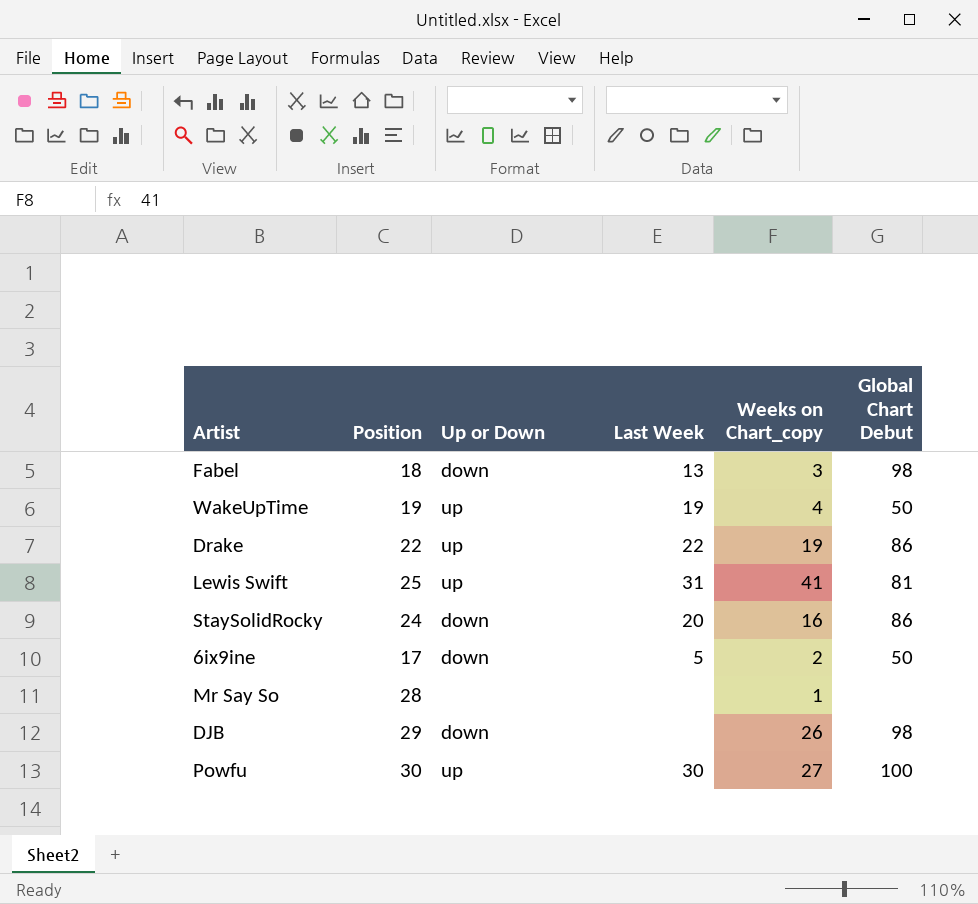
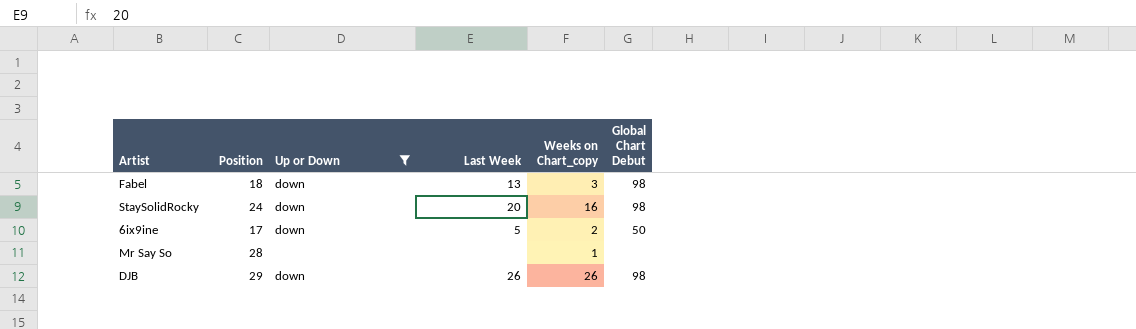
filter: none -> Up or Down != up
StaySolidRocky | Global Chart Debut: 86 -> 98
DJB | Last Week: none -> 26

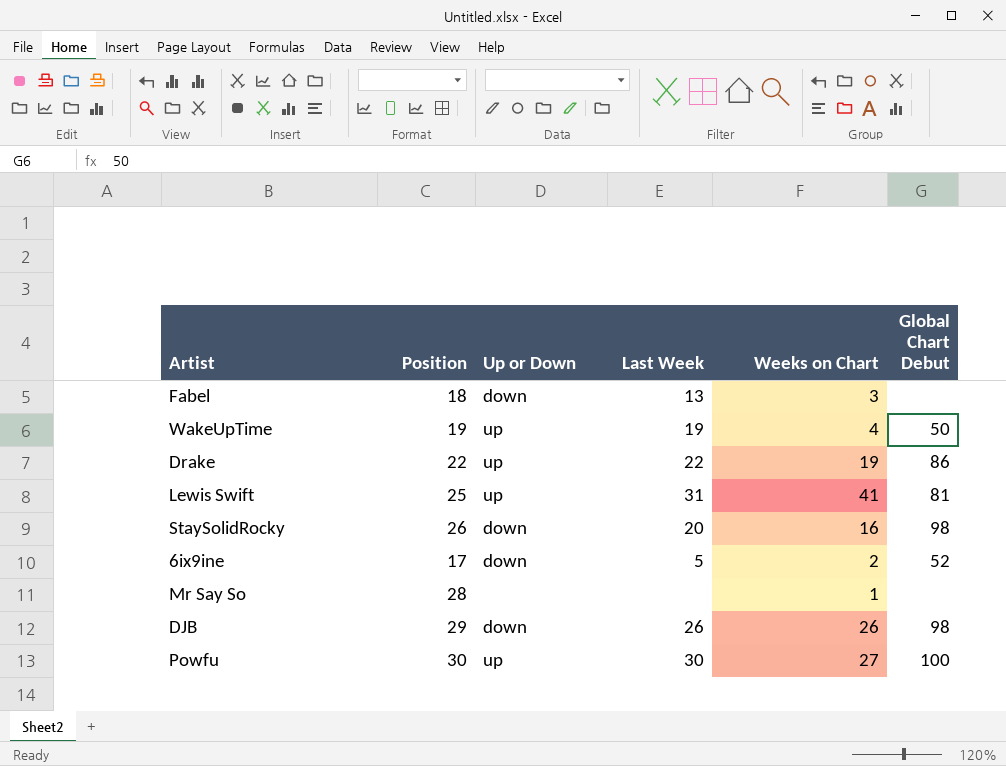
filter: Up or Down != up -> none
column name: Weeks on Chart_copy -> Weeks on Chart
Fabel | Global Chart Debut: 98 -> none
StaySolidRocky | Position: 24 -> 26
6ix9ine | Global Chart Debut: 50 -> 52

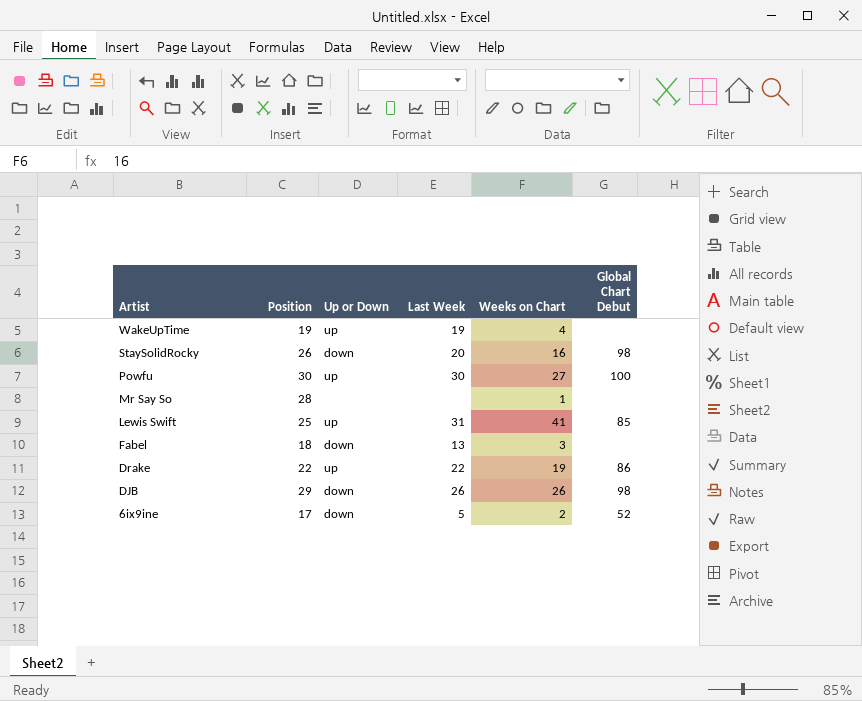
row order: none -> Artist descending
WakeUpTime | Global Chart Debut: 50 -> none
Lewis Swift | Global Chart Debut: 81 -> 85

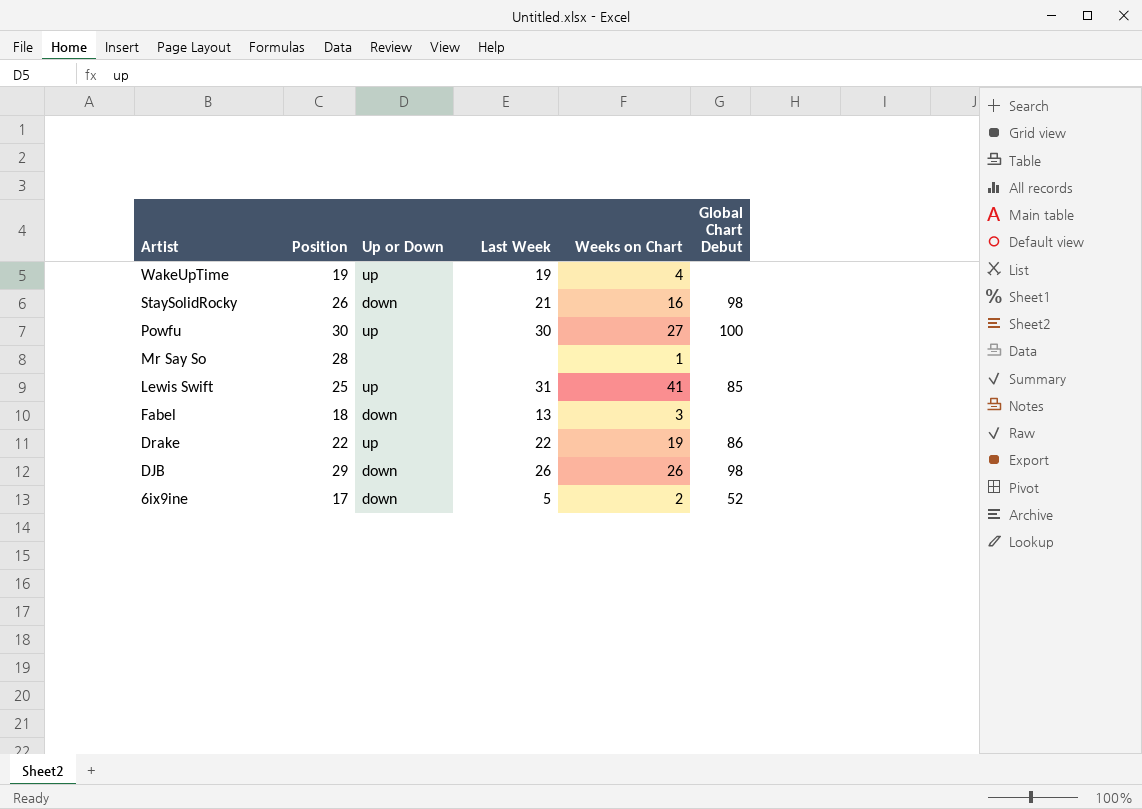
StaySolidRocky | Last Week: 20 -> 21

